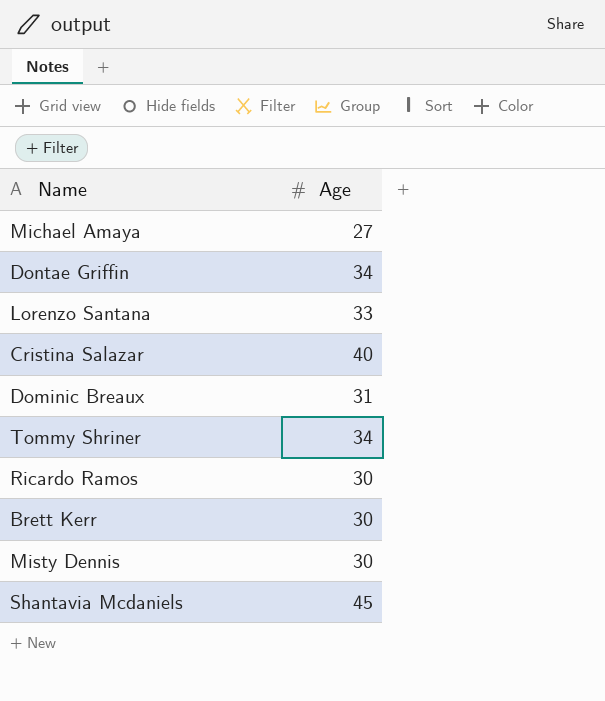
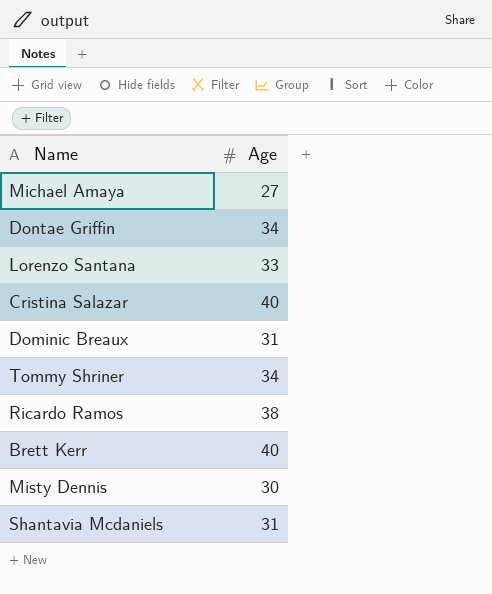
Ricardo Ramos | Age: 30 -> 38
Brett Kerr | Age: 30 -> 40
Shantavia Mcdaniels | Age: 45 -> 31

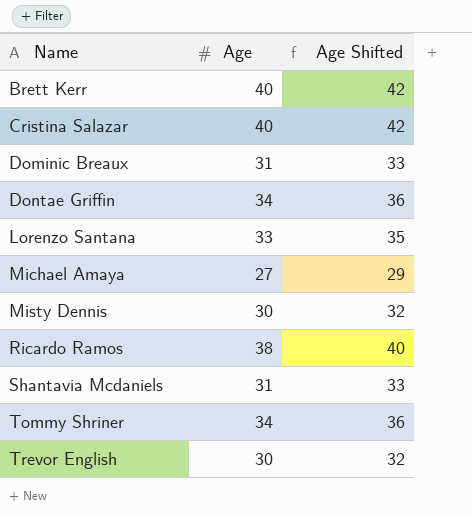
row order: none -> Name ascending
column Age Shifted | formula: none -> [Age] + 2
row Trevor English: none -> 30 | 32

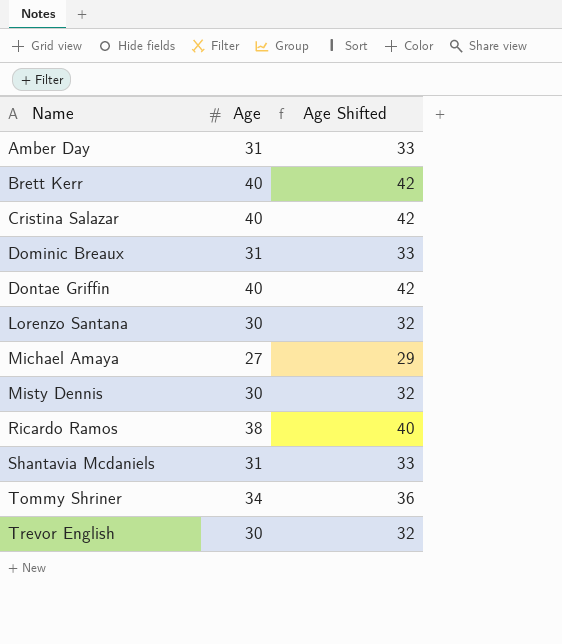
row Amber Day: none -> 31 | 33
Dontae Griffin | Age: 34 -> 40
Dontae Griffin | Age Shifted: 36 -> 42
Lorenzo Santana | Age: 33 -> 30
Lorenzo Santana | Age Shifted: 35 -> 32

